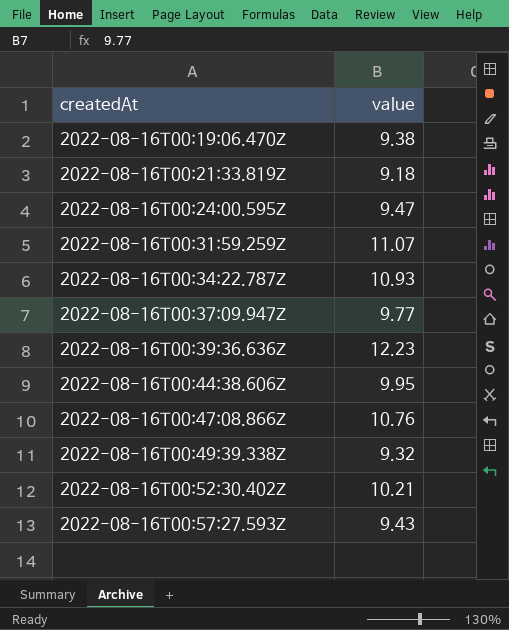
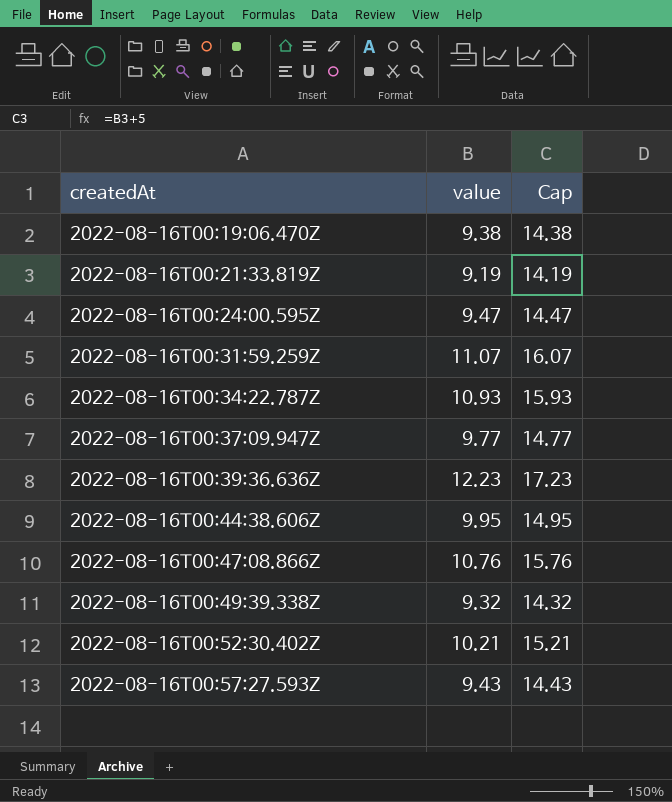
column Cap | formula: none -> [value] + 5
2022-08-16T00:21:33.819Z | value: 9.18 -> 9.19

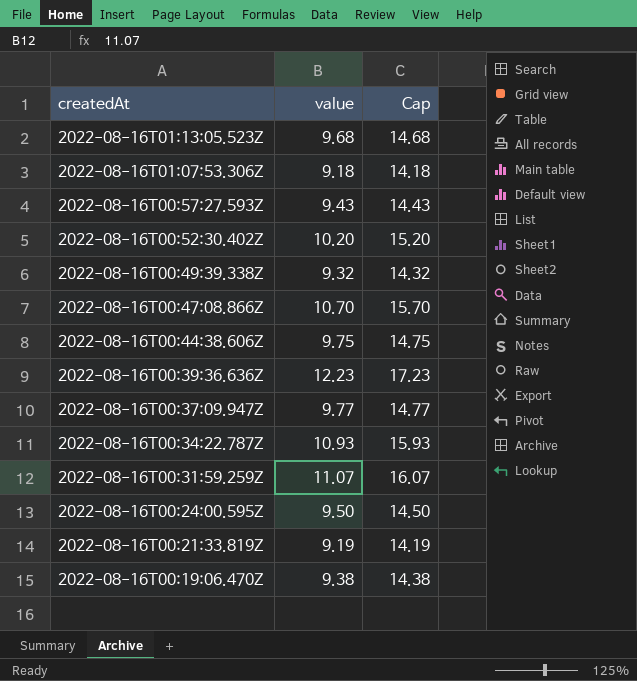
row order: createdAt ascending -> createdAt descending
row 2022-08-16T01:13:05.523Z: none -> 9.68 | 14.68
row 2022-08-16T01:07:53.306Z: none -> 9.18 | 14.18
2022-08-16T00:52:30.402Z | value: 10.21 -> 10.20
2022-08-16T00:52:30.402Z | Cap: 15.21 -> 15.20
2022-08-16T00:47:08.866Z | value: 10.76 -> 10.70
2022-08-16T00:47:08.866Z | Cap: 15.76 -> 15.70
2022-08-16T00:44:38.606Z | value: 9.95 -> 9.75
2022-08-16T00:44:38.606Z | Cap: 14.95 -> 14.75
2022-08-16T00:24:00.595Z | value: 9.47 -> 9.50
2022-08-16T00:24:00.595Z | Cap: 14.47 -> 14.50

